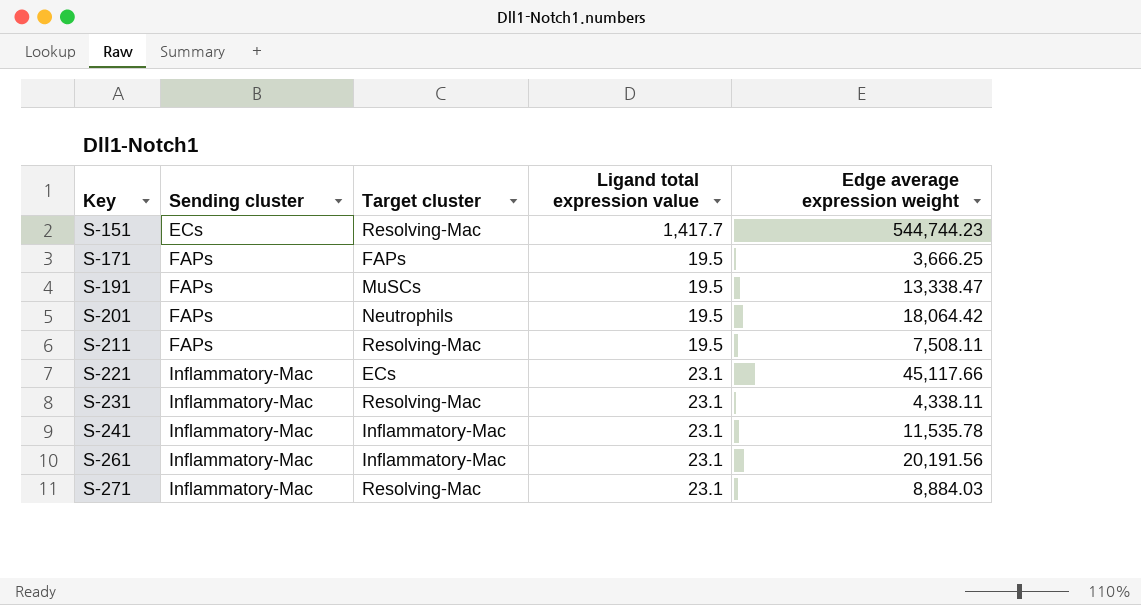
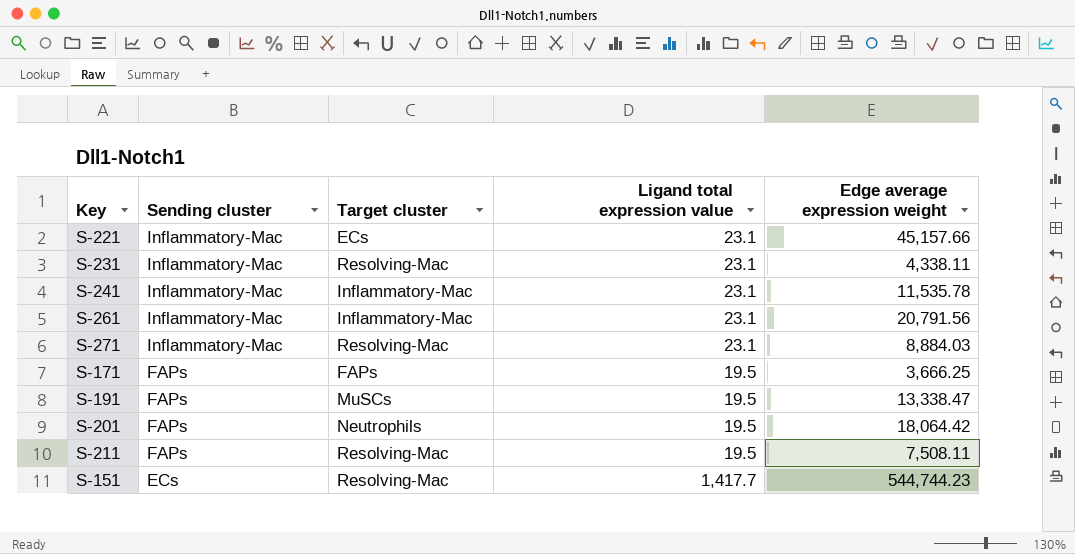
row order: Key ascending -> Sending cluster descending
S-221 | Edge average expression weight: 45,117.66 -> 45,157.66
S-261 | Edge average expression weight: 20,191.56 -> 20,791.56

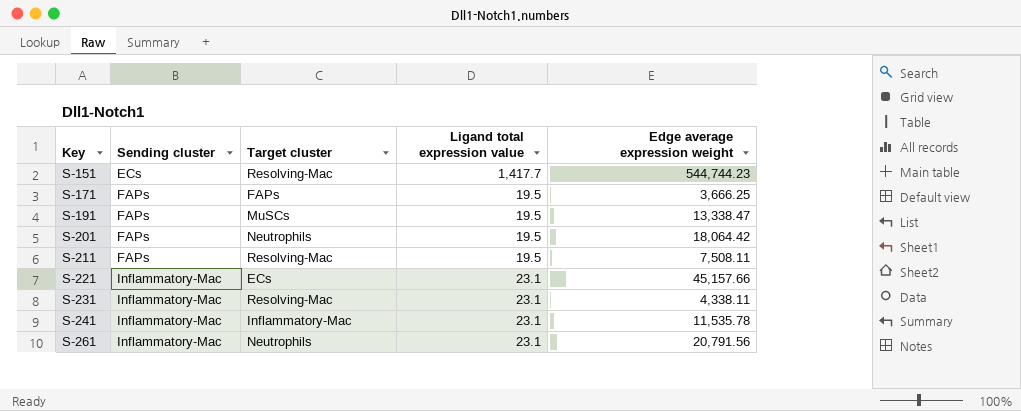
row order: Sending cluster descending -> Key ascending
row S-271: Inflammatory-Mac | Resolving-Mac | 23.1 | 8,884.03 -> none
S-261 | Target cluster: Inflammatory-Mac -> Neutrophils

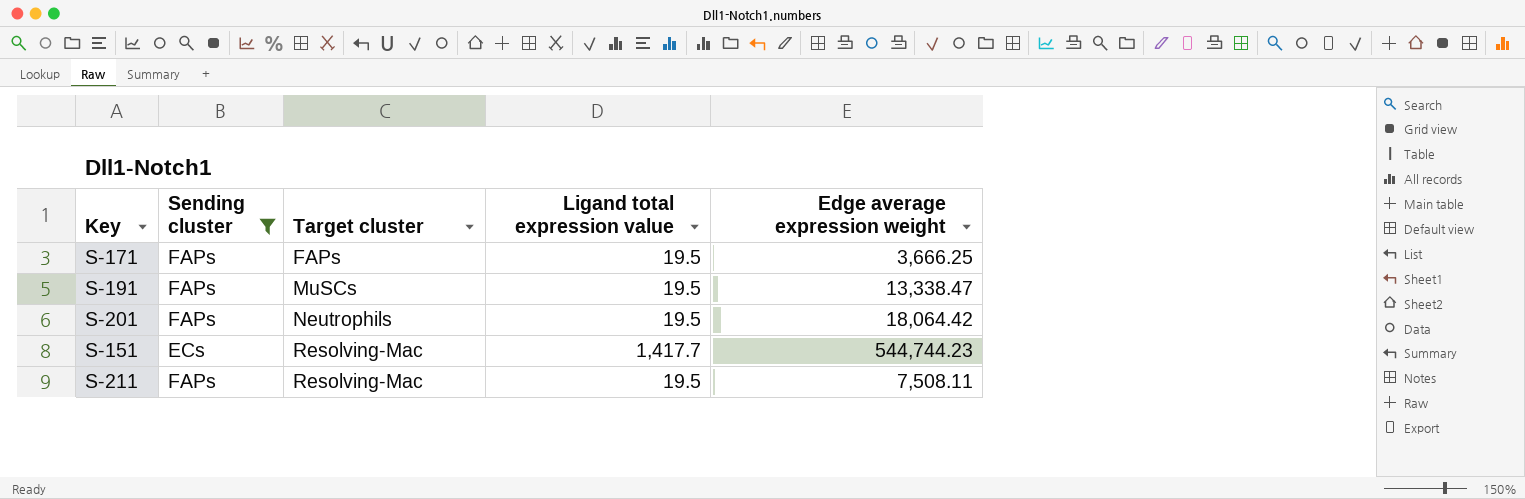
filter: none -> Sending cluster != Inflammatory-Mac
row order: Key ascending -> Target cluster ascending

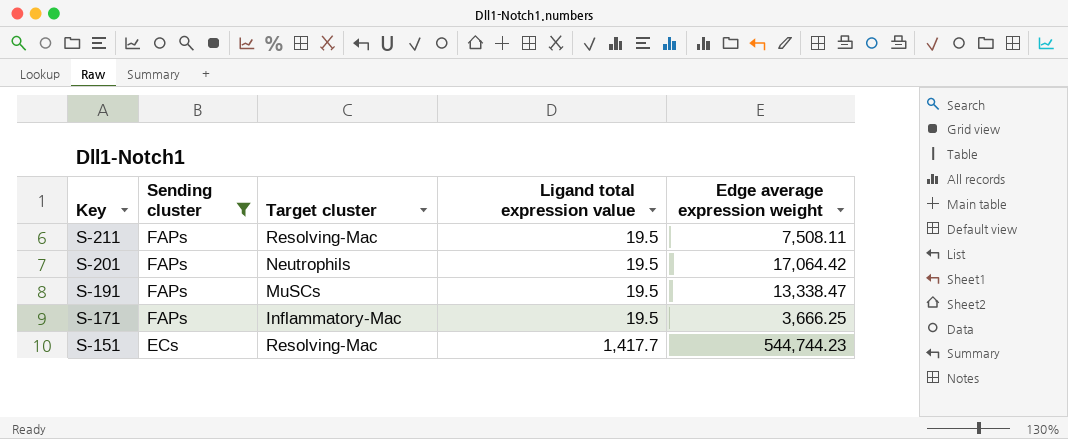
row order: Target cluster ascending -> Key descending
S-201 | Edge average expression weight: 18,064.42 -> 17,064.42
S-171 | Target cluster: FAPs -> Inflammatory-Mac

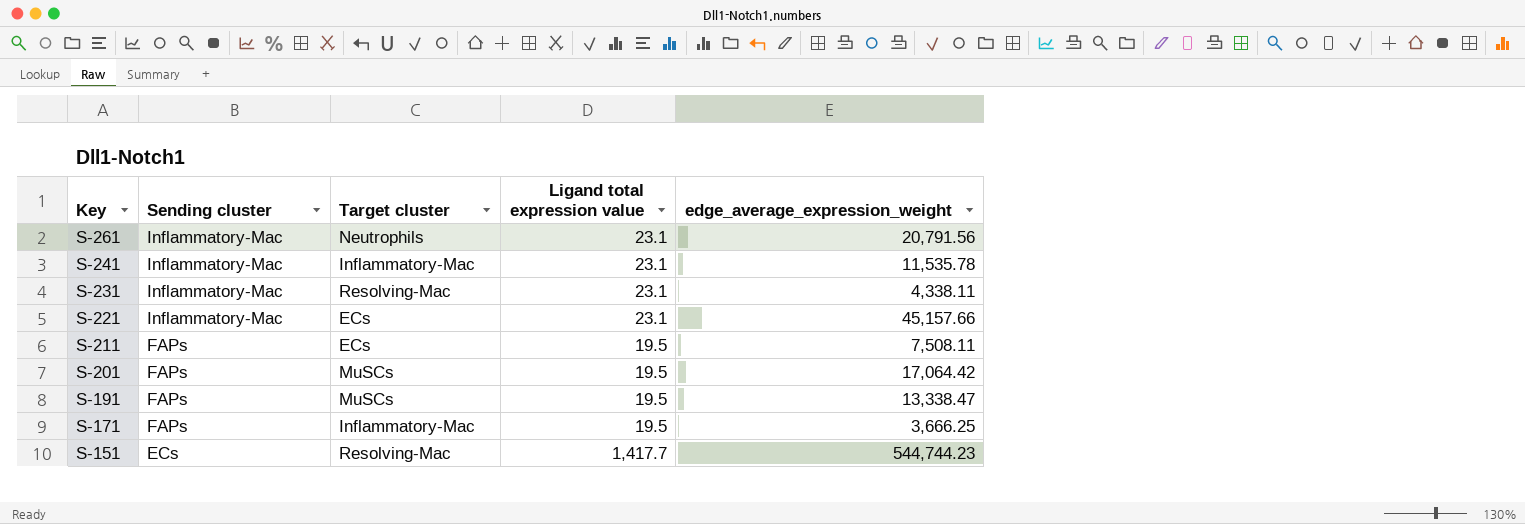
filter: Sending cluster != Inflammatory-Mac -> none
column name: Edge average expression weight -> edge_average_expression_weight
S-211 | Target cluster: Resolving-Mac -> ECs
S-201 | Target cluster: Neutrophils -> MuSCs

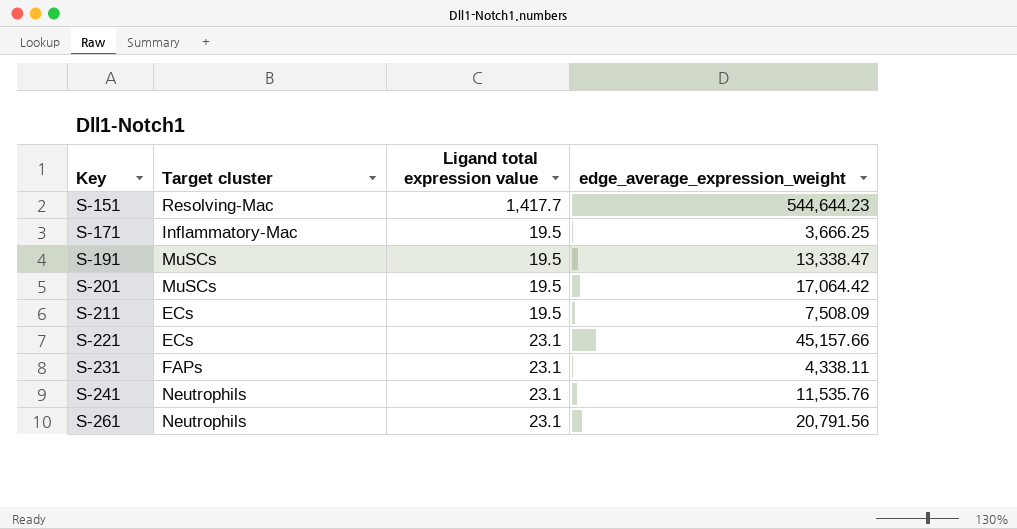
row order: Key descending -> Key ascending
column Sending cluster | position: 2 -> none
S-151 | edge_average_expression_weight: 544,744.23 -> 544,644.23
S-211 | edge_average_expression_weight: 7,508.11 -> 7,508.09
S-231 | Target cluster: Resolving-Mac -> FAPs
S-241 | Target cluster: Inflammatory-Mac -> Neutrophils
S-241 | edge_average_expression_weight: 11,535.78 -> 11,535.76

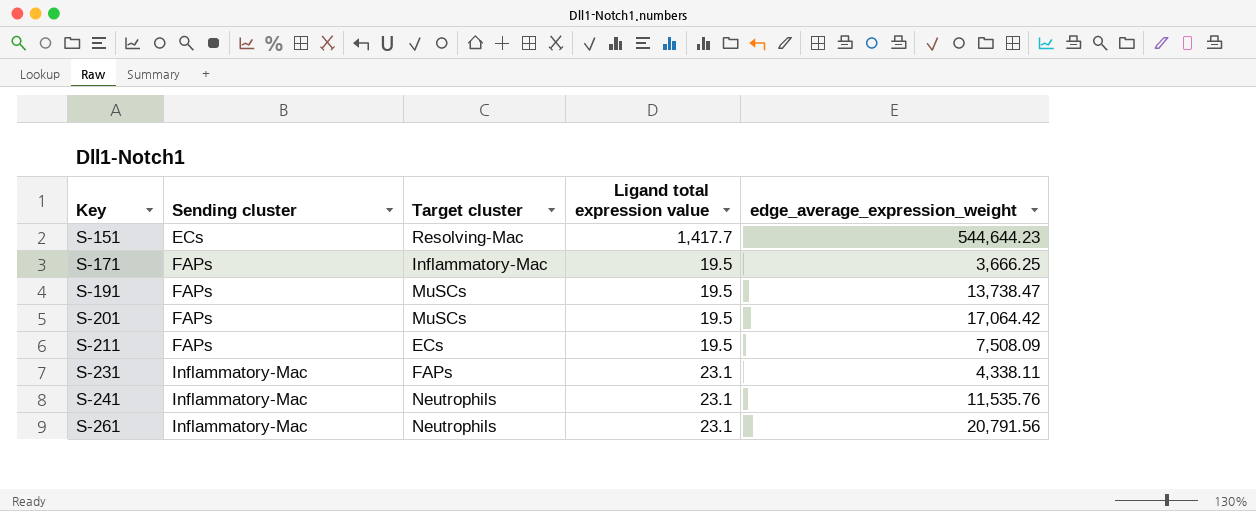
column Sending cluster | position: none -> 2
row S-221: ECs | 23.1 | 45,157.66 -> none
S-191 | edge_average_expression_weight: 13,338.47 -> 13,738.47

